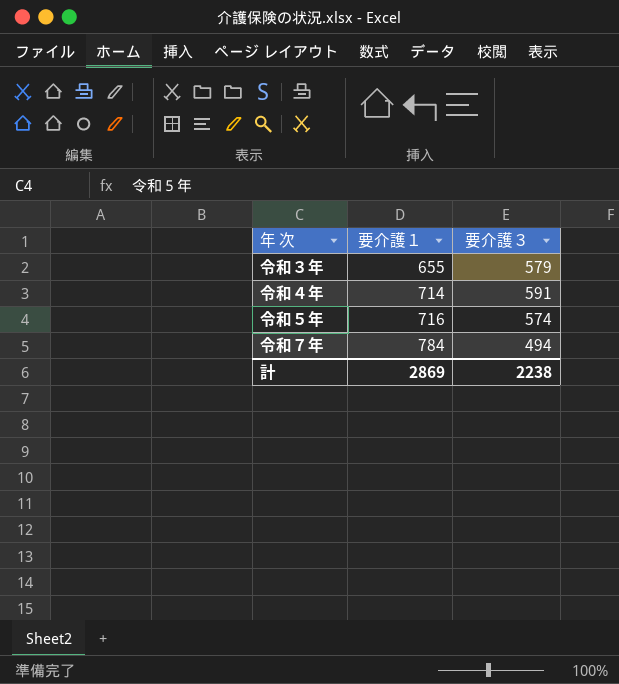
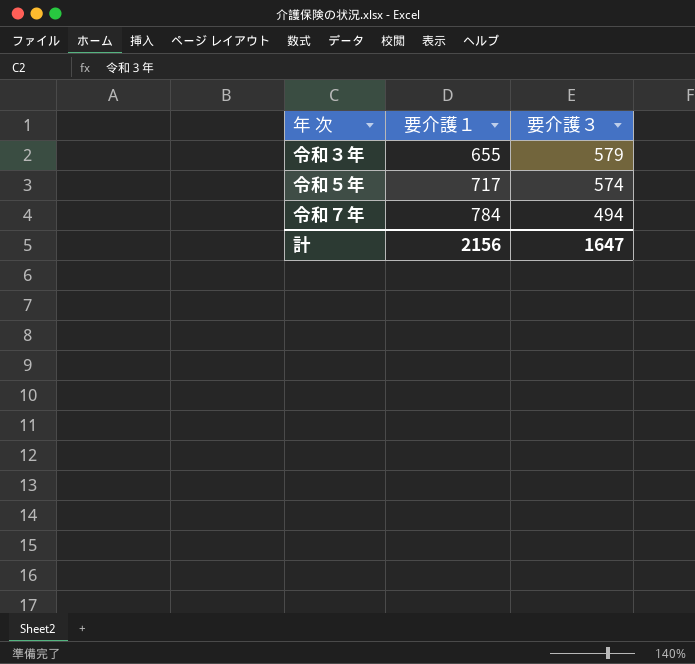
row 令和４年: 714 | 591 -> none
令和５年 | 要介護１: 716 -> 717
計 | 要介護１: 2869 -> 2156
計 | 要介護３: 2238 -> 1647

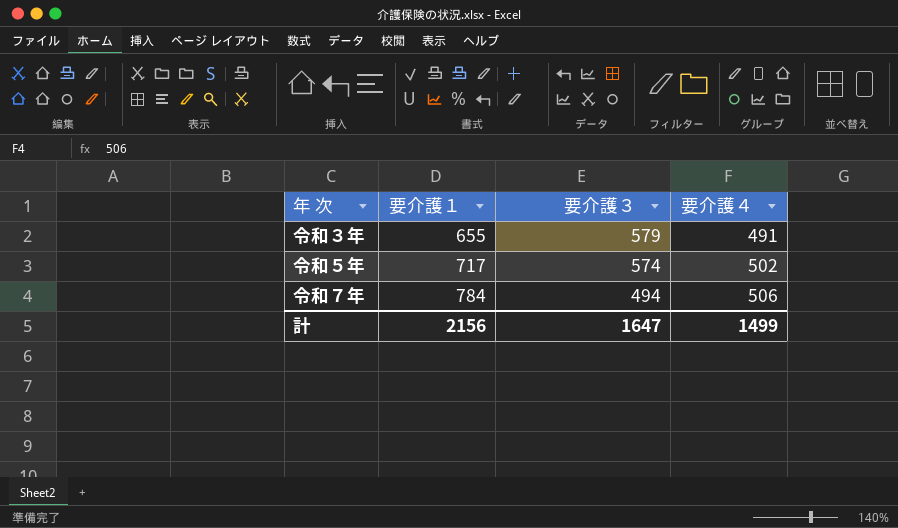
column 要介護４ | position: none -> 4

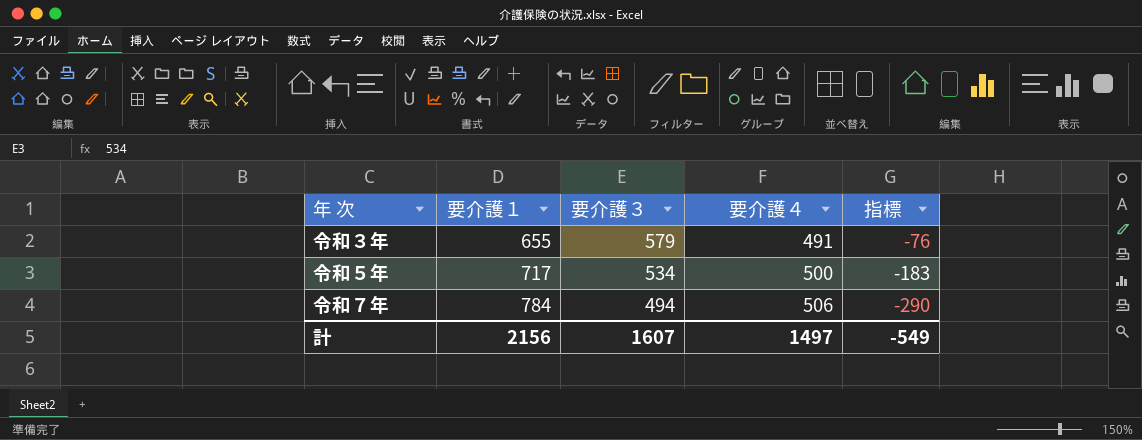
column 指標 | formula: none -> [要介護３] - [要介護１]
令和５年 | 要介護３: 574 -> 534
令和５年 | 要介護４: 502 -> 500
計 | 要介護３: 1647 -> 1607
計 | 要介護４: 1499 -> 1497

